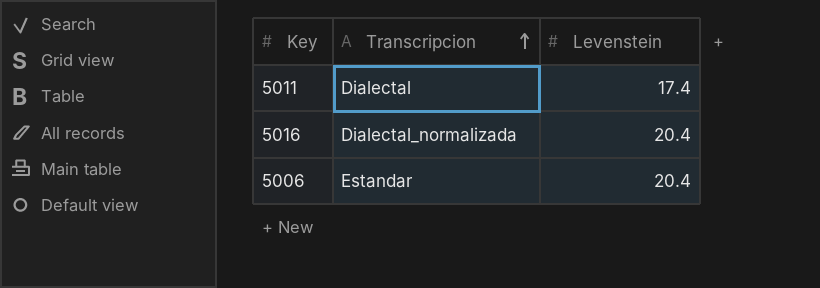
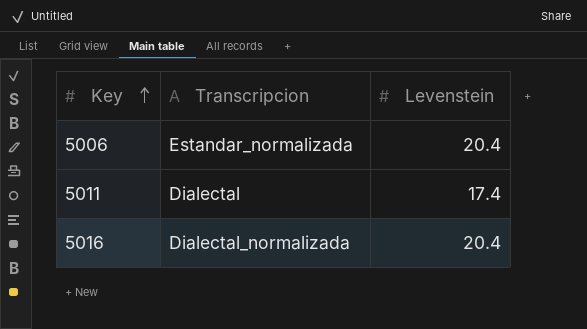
row order: Transcripcion ascending -> Key ascending
5006 | Transcripcion: Estandar -> Estandar_normalizada

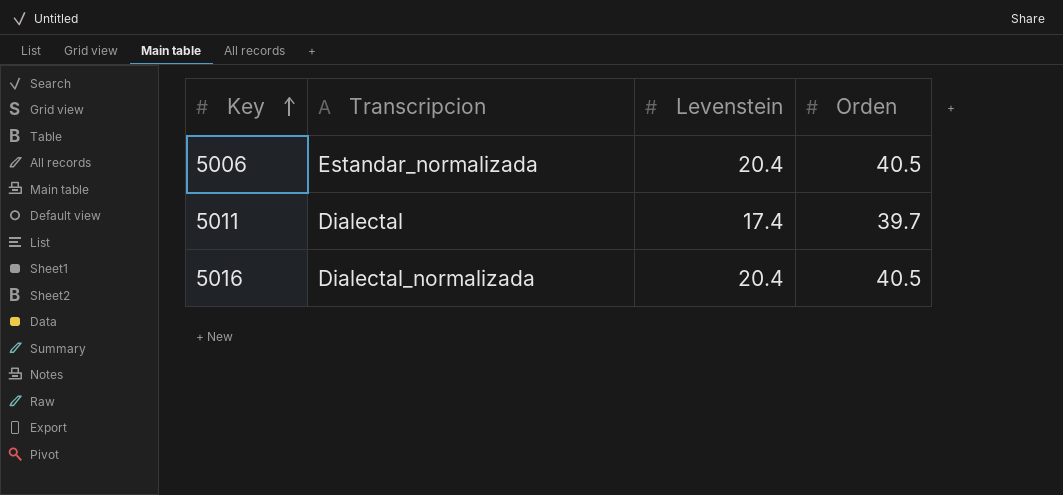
column Orden | position: none -> 4

